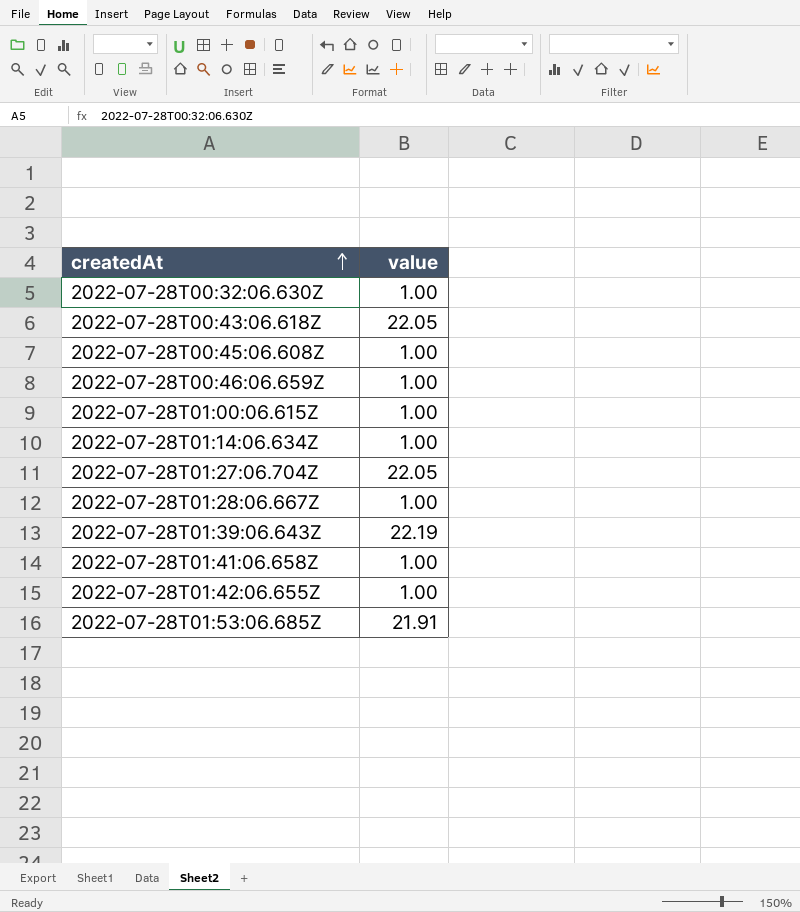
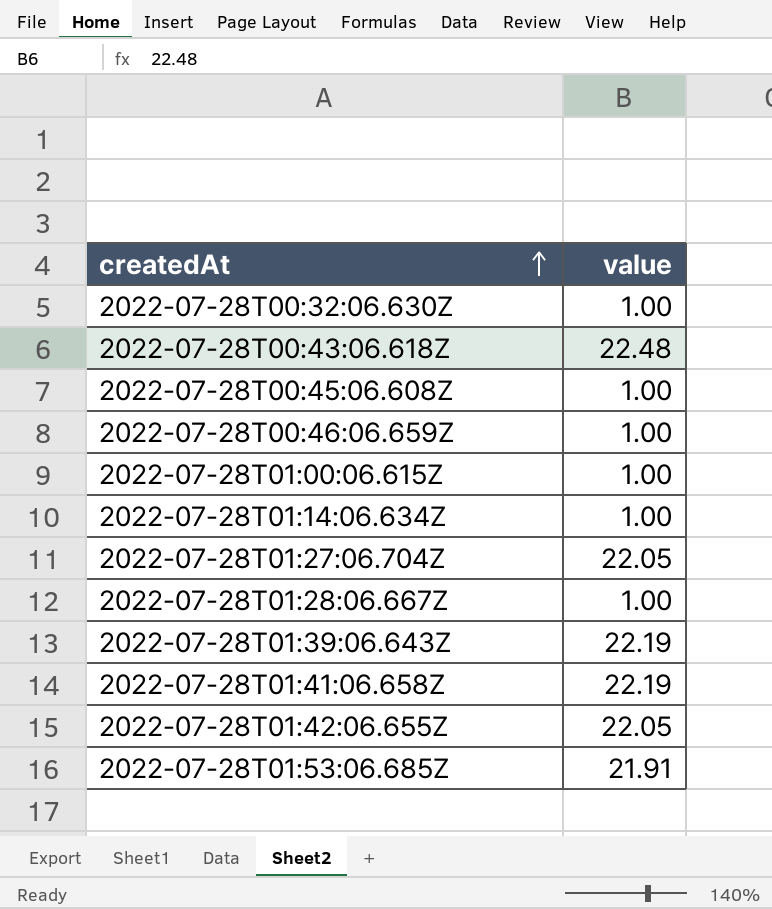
2022-07-28T00:43:06.618Z | value: 22.05 -> 22.48
2022-07-28T01:41:06.658Z | value: 1.00 -> 22.19
2022-07-28T01:42:06.655Z | value: 1.00 -> 22.05

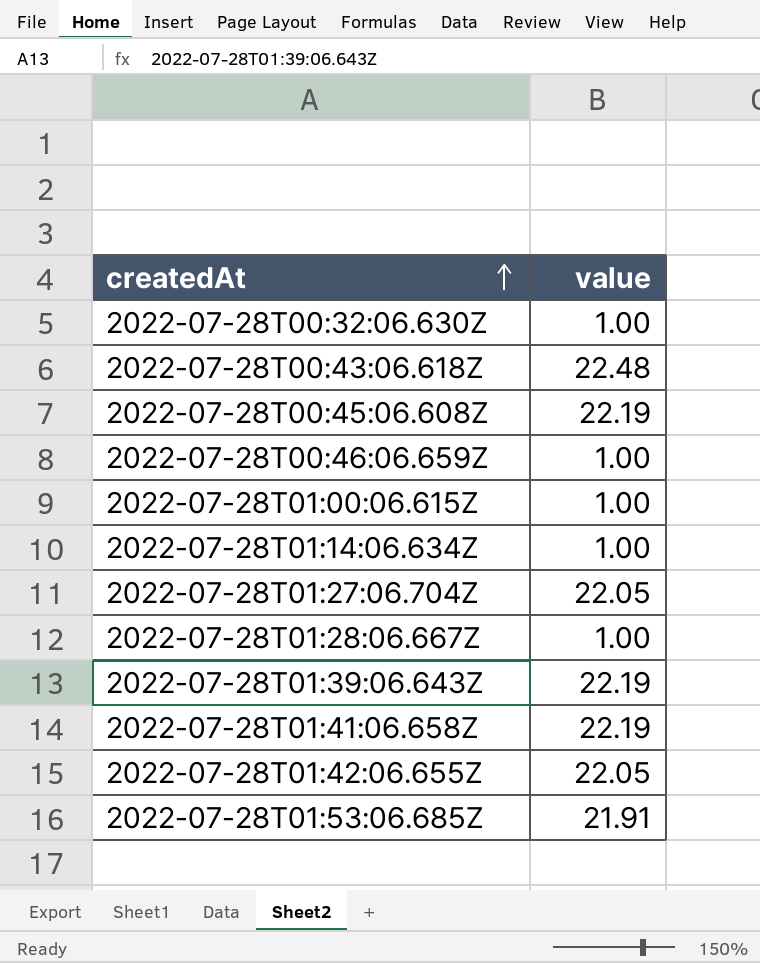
2022-07-28T00:45:06.608Z | value: 1.00 -> 22.19

